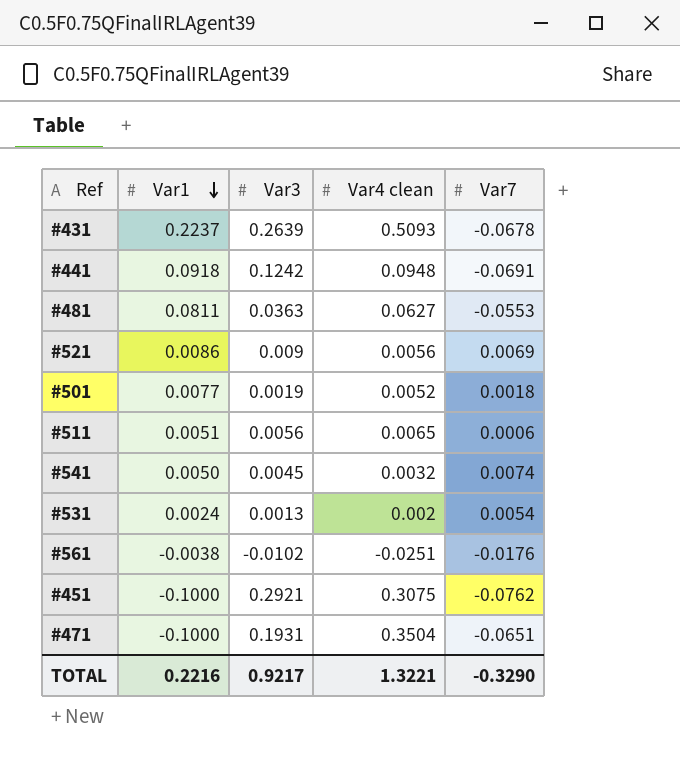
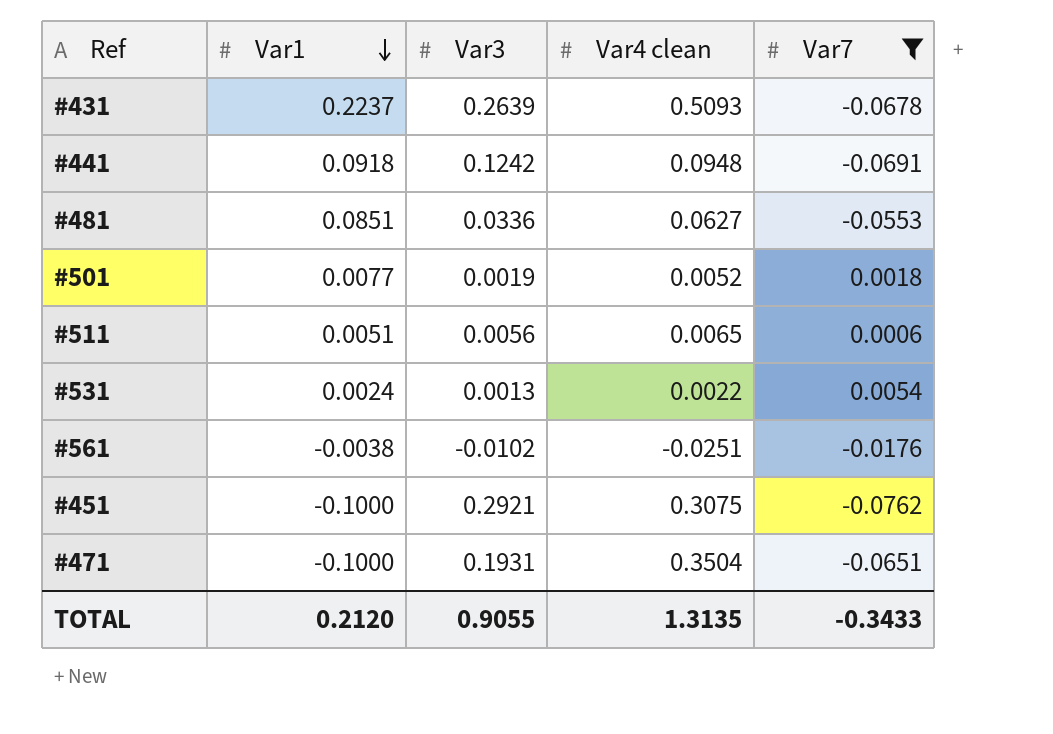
filter: none -> Var7 <= 0.0054
#481 | Var1: 0.0811 -> 0.0851
#481 | Var3: 0.0363 -> 0.0336
#531 | Var4 clean: 0.002 -> 0.0022
TOTAL | Var1: 0.2216 -> 0.2120
TOTAL | Var3: 0.9217 -> 0.9055
TOTAL | Var4 clean: 1.3221 -> 1.3135
TOTAL | Var7: -0.3290 -> -0.3433

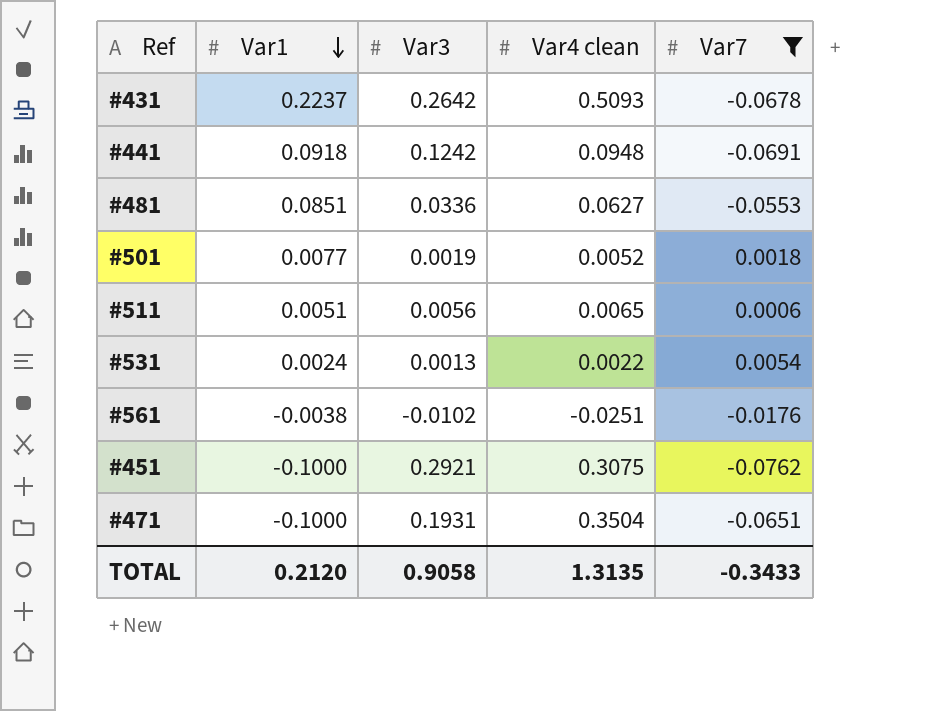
#431 | Var3: 0.2639 -> 0.2642
TOTAL | Var3: 0.9055 -> 0.9058

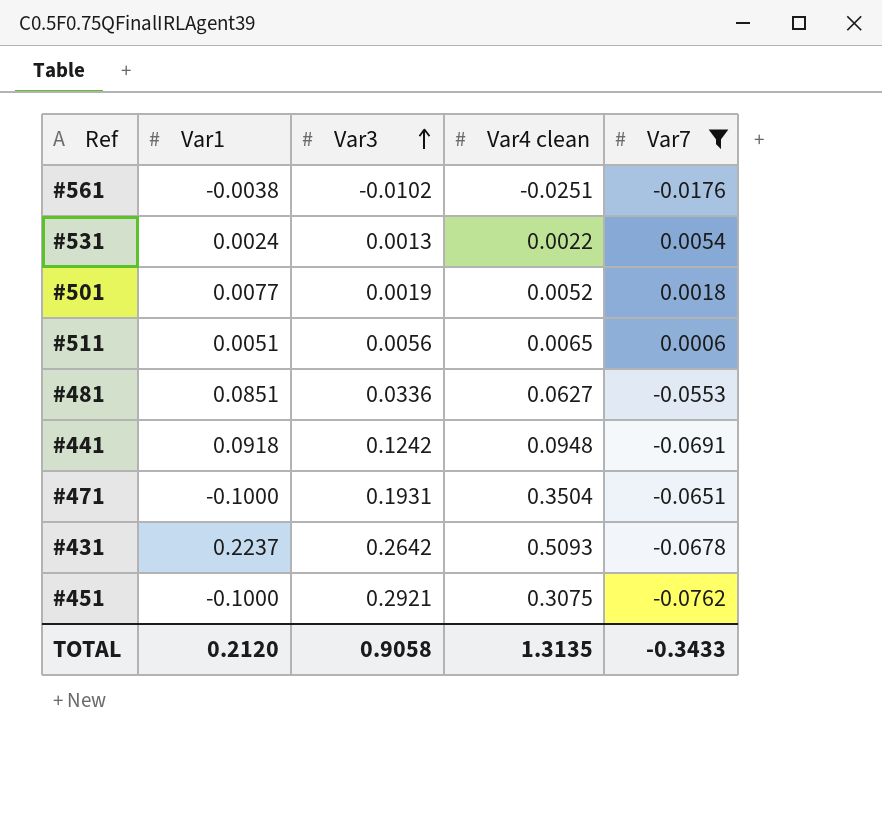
row order: Var1 descending -> Var3 ascending

